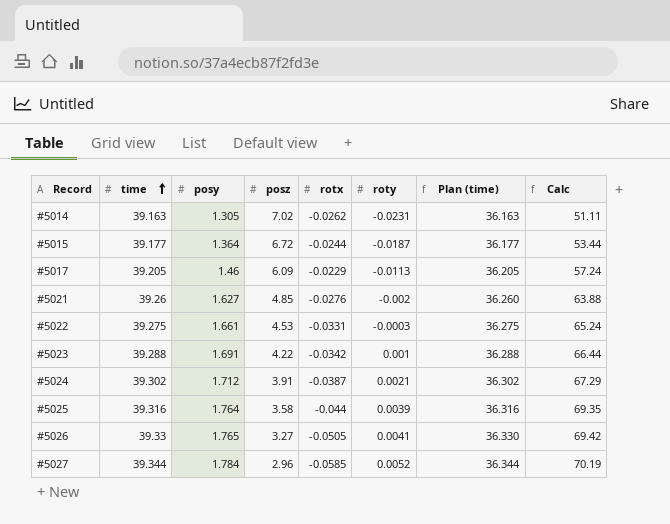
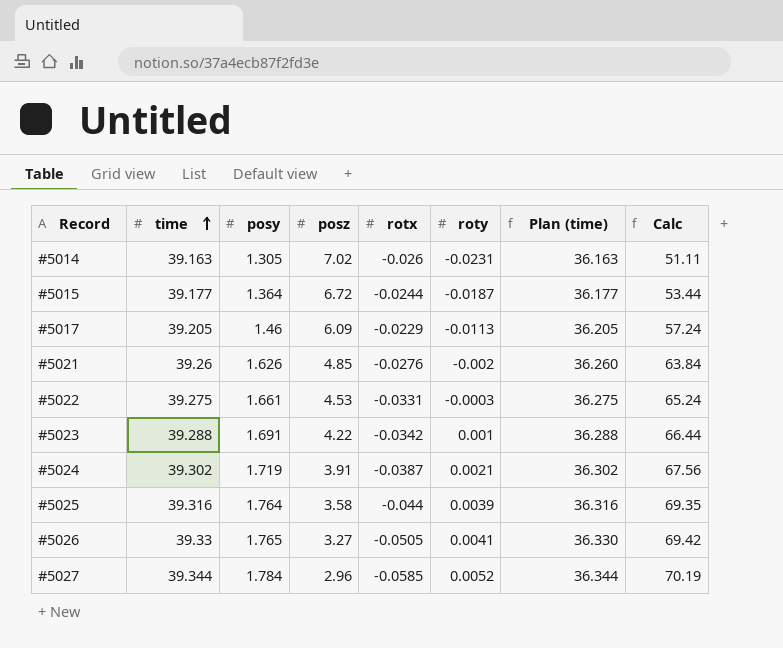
#5014 | rotx: -0.0262 -> -0.026
#5021 | posy: 1.627 -> 1.626
#5021 | Calc: 63.88 -> 63.84
#5024 | posy: 1.712 -> 1.719
#5024 | Calc: 67.29 -> 67.56

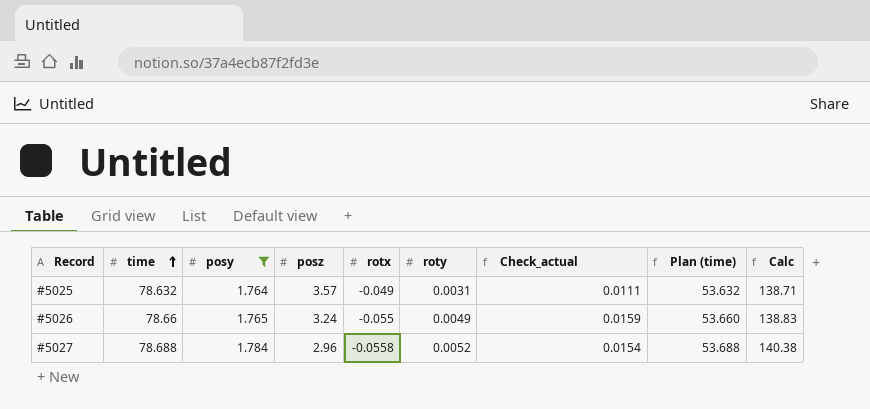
filter: none -> posy >= 1.764
column Check_actual | formula: none -> [posz] * [roty]
column Plan (time) | formula: [time] - 3 -> [time] - 25
#5025 | time: 39.316 -> 78.632
#5025 | posz: 3.58 -> 3.57
#5025 | rotx: -0.044 -> -0.049
#5025 | roty: 0.0039 -> 0.0031
#5025 | Calc: 69.35 -> 138.71
#5026 | time: 39.33 -> 78.66
#5026 | posz: 3.27 -> 3.24
#5026 | rotx: -0.0505 -> -0.055
#5026 | roty: 0.0041 -> 0.0049
#5026 | Calc: 69.42 -> 138.83
#5027 | time: 39.344 -> 78.688
#5027 | rotx: -0.0585 -> -0.0558
#5027 | Calc: 70.19 -> 140.38

